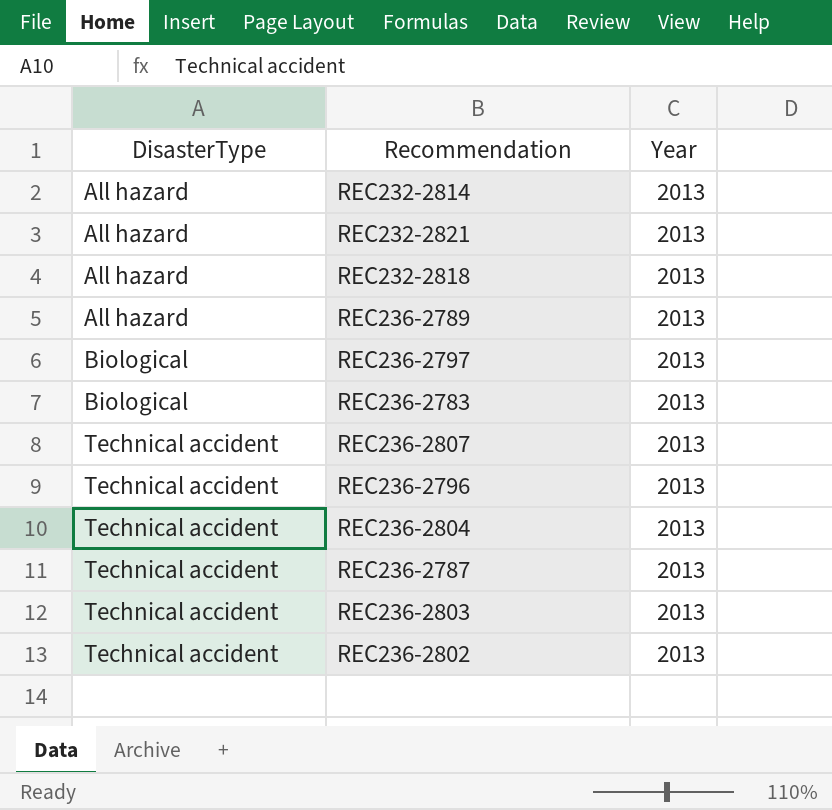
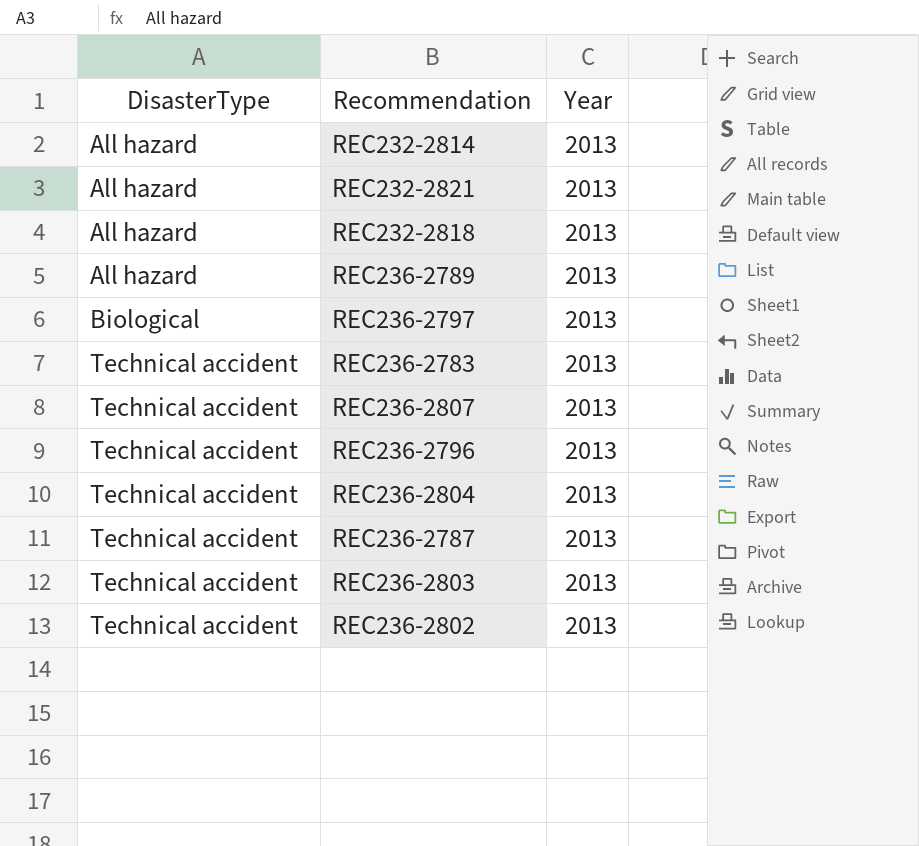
REC236-2783 | DisasterType: Biological -> Technical accident

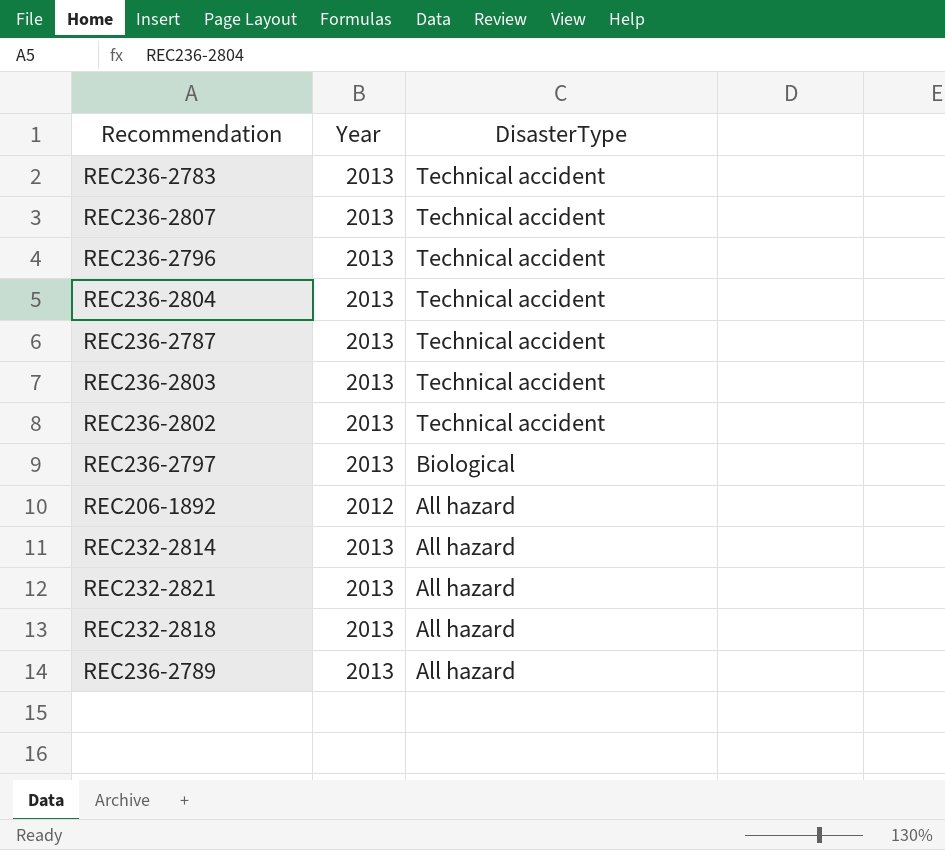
row order: DisasterType ascending -> DisasterType descending
column DisasterType | position: 1 -> 3
row REC206-1892: none -> 2012 | All hazard

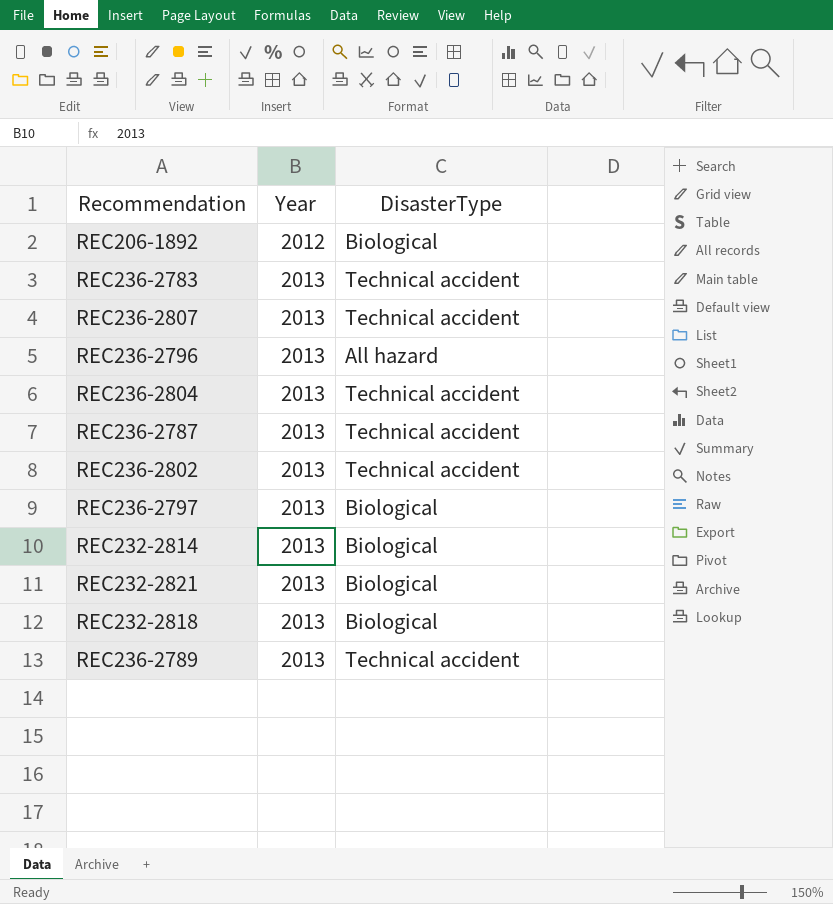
row order: DisasterType descending -> Year ascending
row REC236-2803: 2013 | Technical accident -> none
REC206-1892 | DisasterType: All hazard -> Biological
REC236-2796 | DisasterType: Technical accident -> All hazard
REC232-2814 | DisasterType: All hazard -> Biological
REC232-2821 | DisasterType: All hazard -> Biological
REC232-2818 | DisasterType: All hazard -> Biological
REC236-2789 | DisasterType: All hazard -> Technical accident

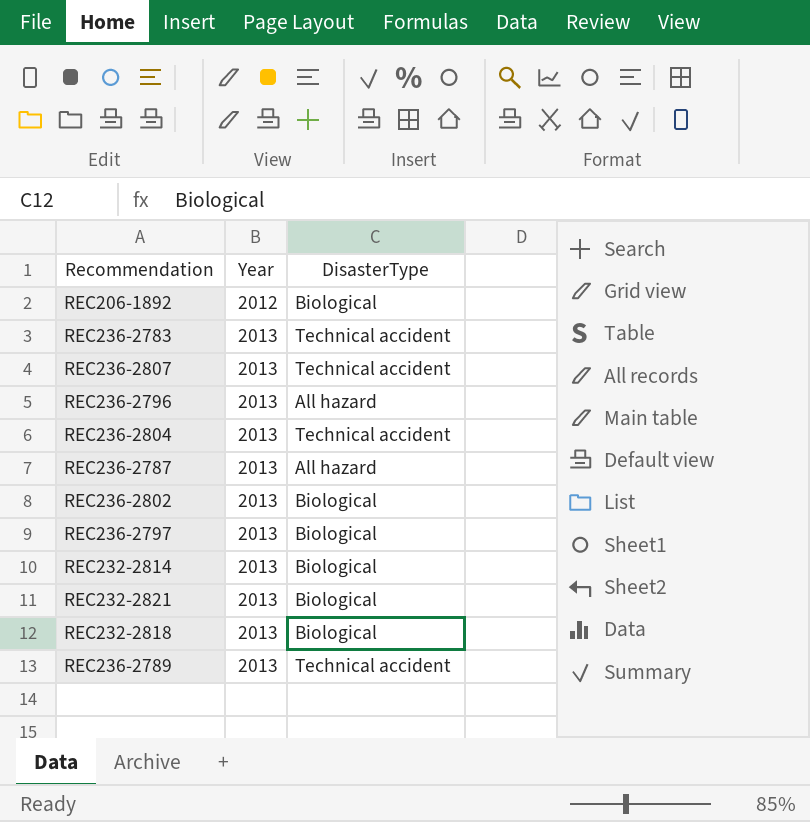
REC236-2787 | DisasterType: Technical accident -> All hazard
REC236-2802 | DisasterType: Technical accident -> Biological

